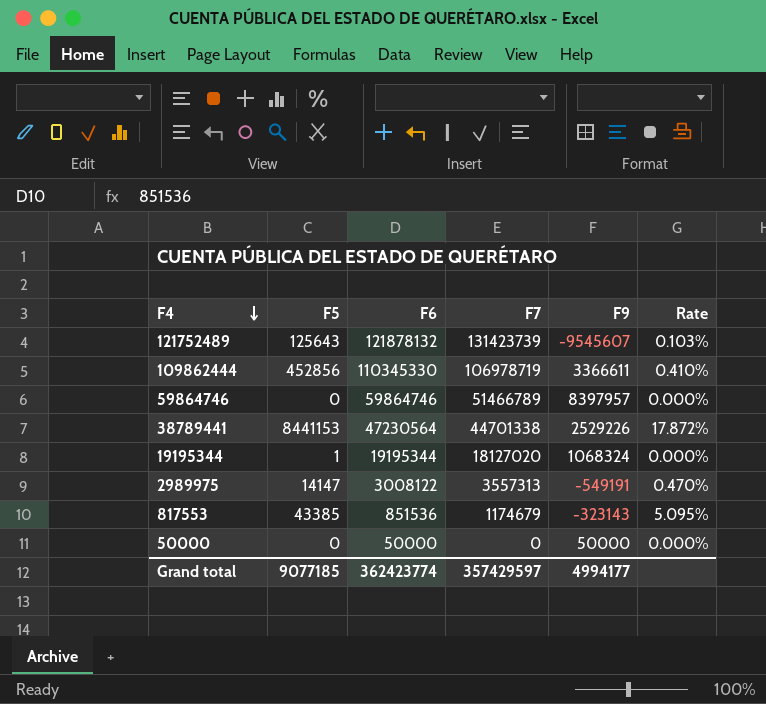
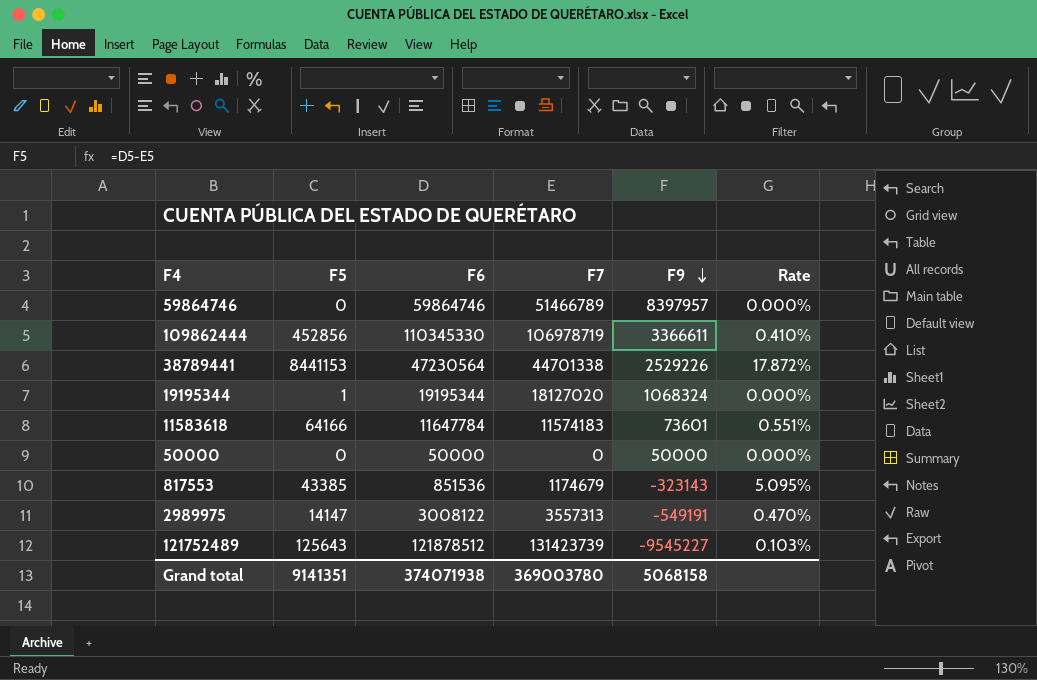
row order: F4 descending -> F9 descending
row 11583618: none -> 64166 | 11647784 | 11574183 | 73601 | 0.551%
121752489 | F6: 121878132 -> 121878512
121752489 | F9: -9545607 -> -9545227
Grand total | F5: 9077185 -> 9141351
Grand total | F6: 362423774 -> 374071938
Grand total | F7: 357429597 -> 369003780
Grand total | F9: 4994177 -> 5068158

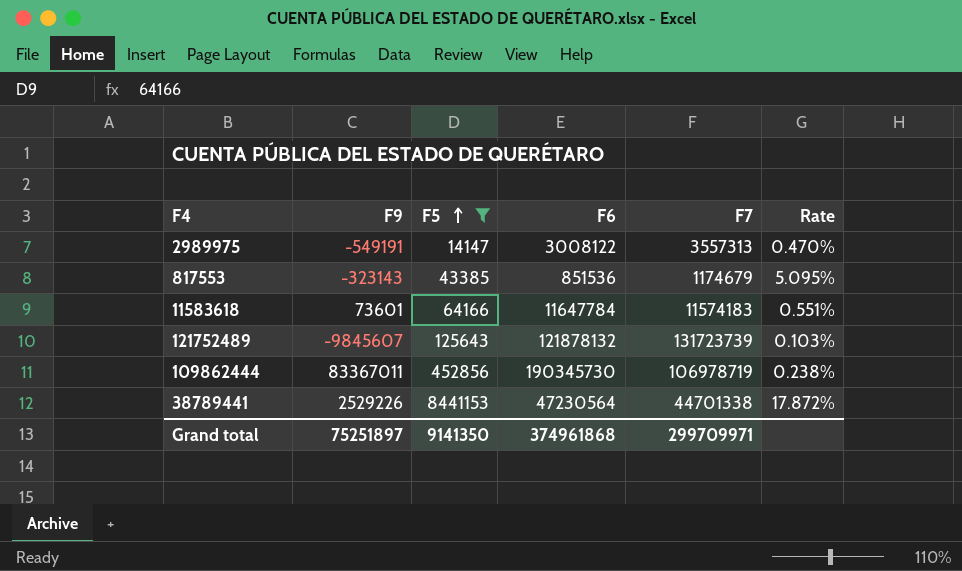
filter: none -> F5 >= 14147
row order: F9 descending -> F5 ascending
column F9 | position: 5 -> 2
121752489 | F9: -9545227 -> -9845607
121752489 | F6: 121878512 -> 121878132
121752489 | F7: 131423739 -> 131723739
109862444 | F9: 3366611 -> 83367011
109862444 | F6: 110345330 -> 190345730
109862444 | Rate: 0.410% -> 0.238%
Grand total | F9: 5068158 -> 75251897
Grand total | F5: 9141351 -> 9141350
Grand total | F6: 374071938 -> 374961868
Grand total | F7: 369003780 -> 299709971

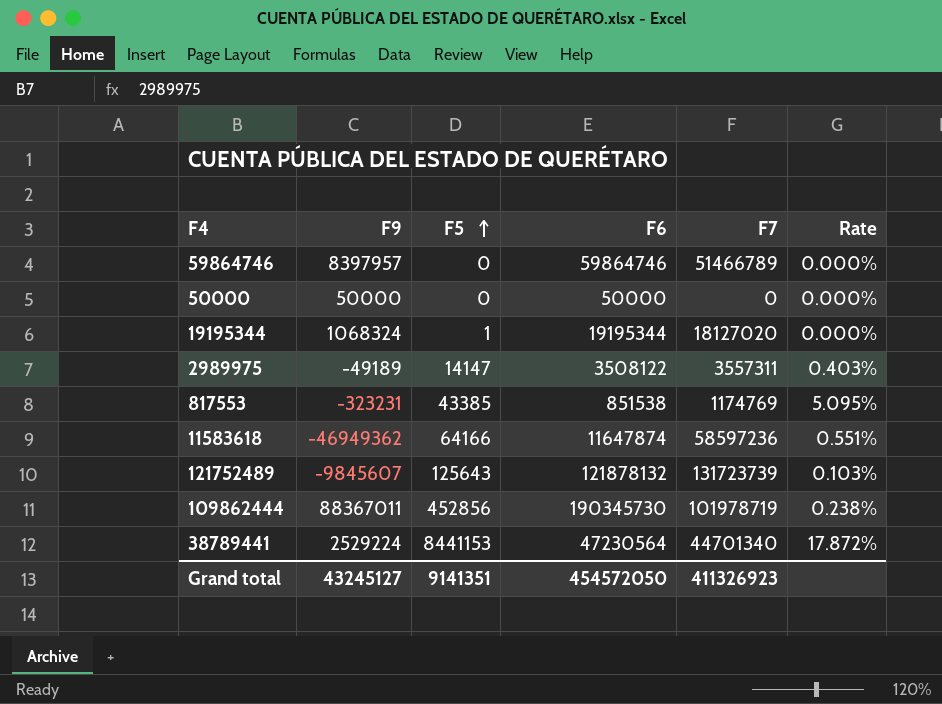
filter: F5 >= 14147 -> none
2989975 | F9: -549191 -> -49189
2989975 | F6: 3008122 -> 3508122
2989975 | F7: 3557313 -> 3557311
2989975 | Rate: 0.470% -> 0.403%
817553 | F9: -323143 -> -323231
817553 | F6: 851536 -> 851538
817553 | F7: 1174679 -> 1174769
11583618 | F9: 73601 -> -46949362
11583618 | F6: 11647784 -> 11647874
11583618 | F7: 11574183 -> 58597236
109862444 | F9: 83367011 -> 88367011
109862444 | F7: 106978719 -> 101978719
38789441 | F9: 2529226 -> 2529224
38789441 | F7: 44701338 -> 44701340
Grand total | F9: 75251897 -> 43245127
Grand total | F5: 9141350 -> 9141351
Grand total | F6: 374961868 -> 454572050
Grand total | F7: 299709971 -> 411326923

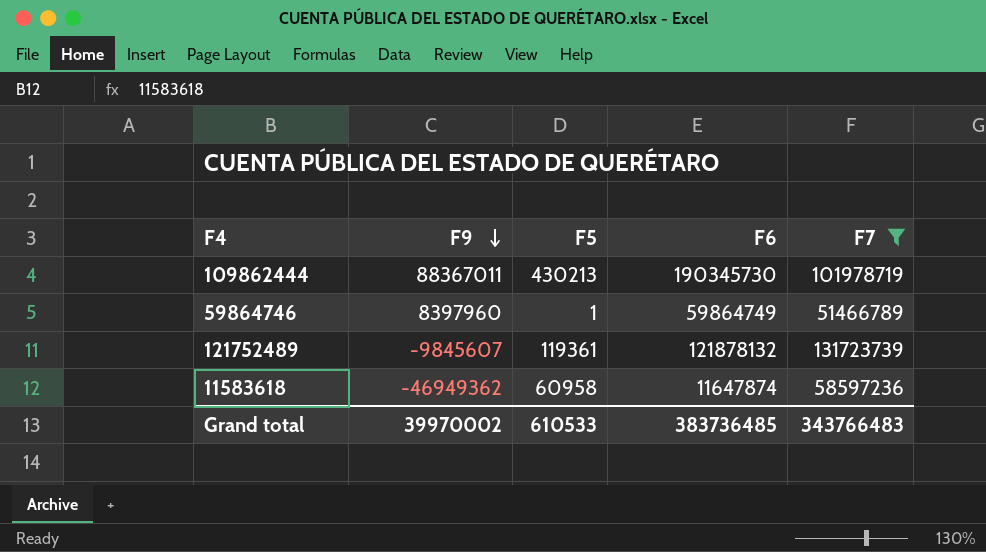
filter: none -> F7 >= 51466789
row order: F5 ascending -> F9 descending
column Rate | formula: [F5] / [F6] -> none
109862444 | F5: 452856 -> 430213
59864746 | F9: 8397957 -> 8397960
59864746 | F5: 0 -> 1
59864746 | F6: 59864746 -> 59864749
121752489 | F5: 125643 -> 119361
11583618 | F5: 64166 -> 60958
Grand total | F9: 43245127 -> 39970002
Grand total | F5: 9141351 -> 610533
Grand total | F6: 454572050 -> 383736485
Grand total | F7: 411326923 -> 343766483

